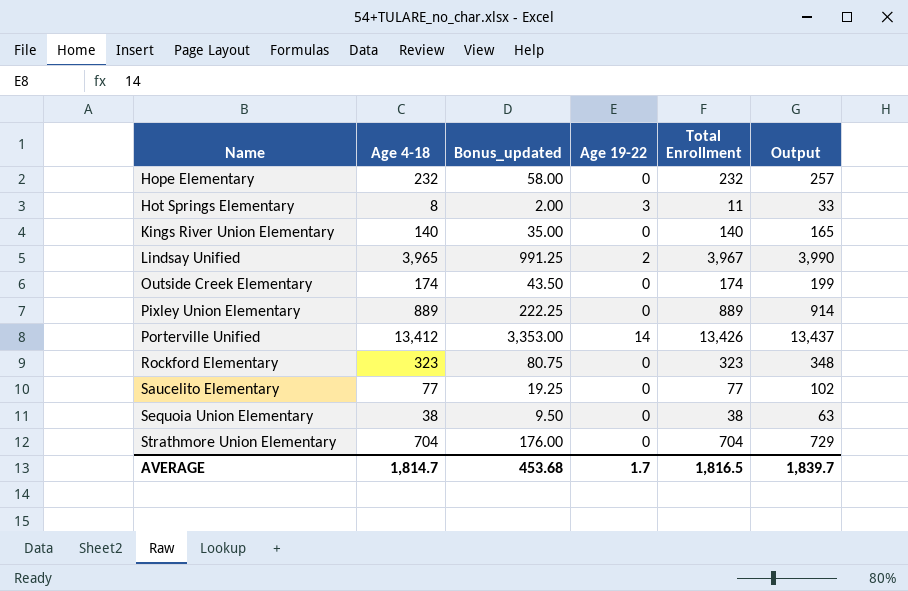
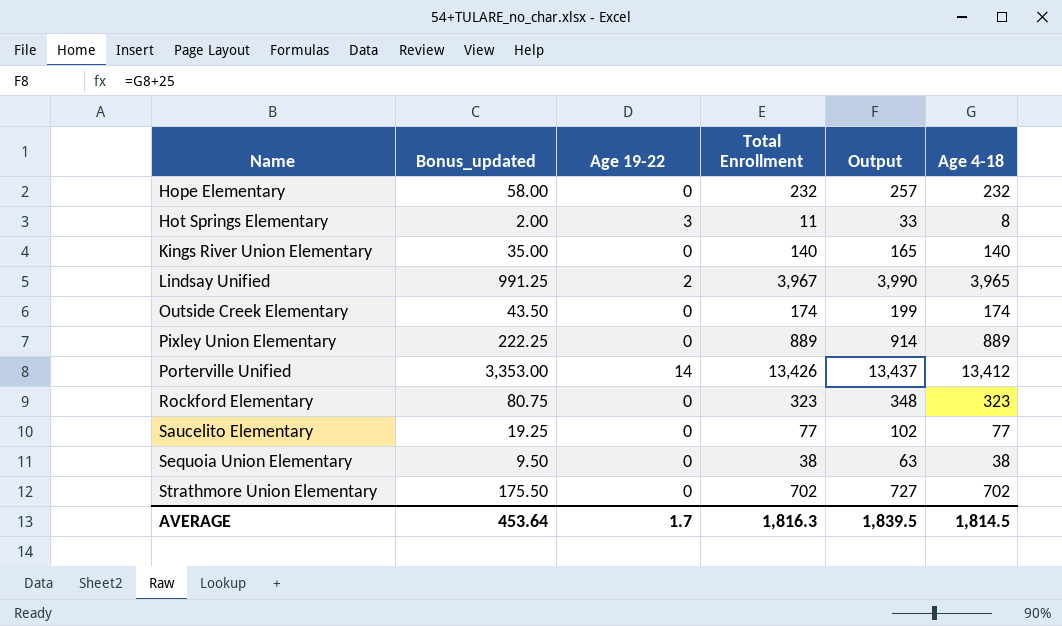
column Age 4-18 | position: 2 -> 6
Strathmore Union Elementary | Bonus_updated: 176.00 -> 175.50
Strathmore Union Elementary | Total Enrollment: 704 -> 702
Strathmore Union Elementary | Output: 729 -> 727
Strathmore Union Elementary | Age 4-18: 704 -> 702
AVERAGE | Bonus_updated: 453.68 -> 453.64
AVERAGE | Total Enrollment: 1,816.5 -> 1,816.3
AVERAGE | Output: 1,839.7 -> 1,839.5
AVERAGE | Age 4-18: 1,814.7 -> 1,814.5

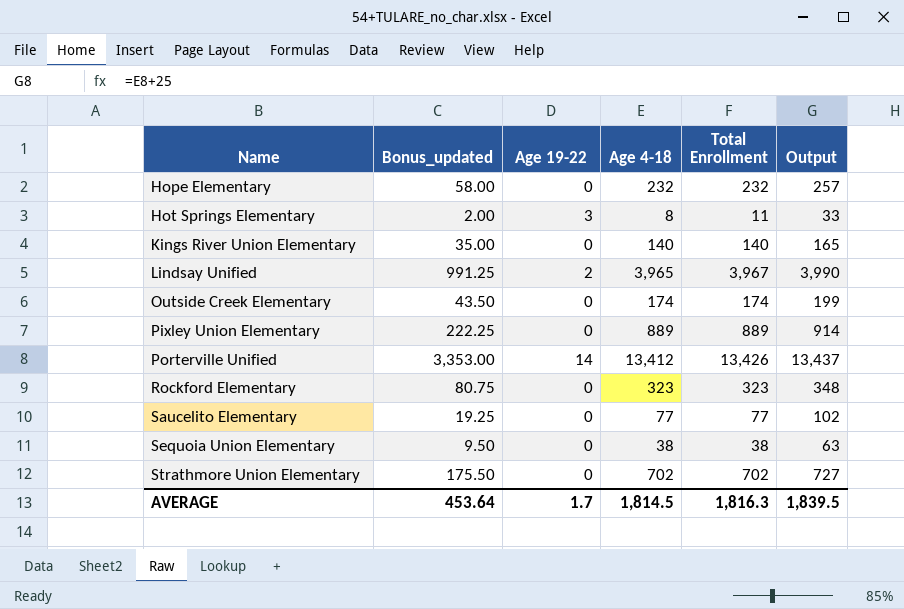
column Age 4-18 | position: 6 -> 4

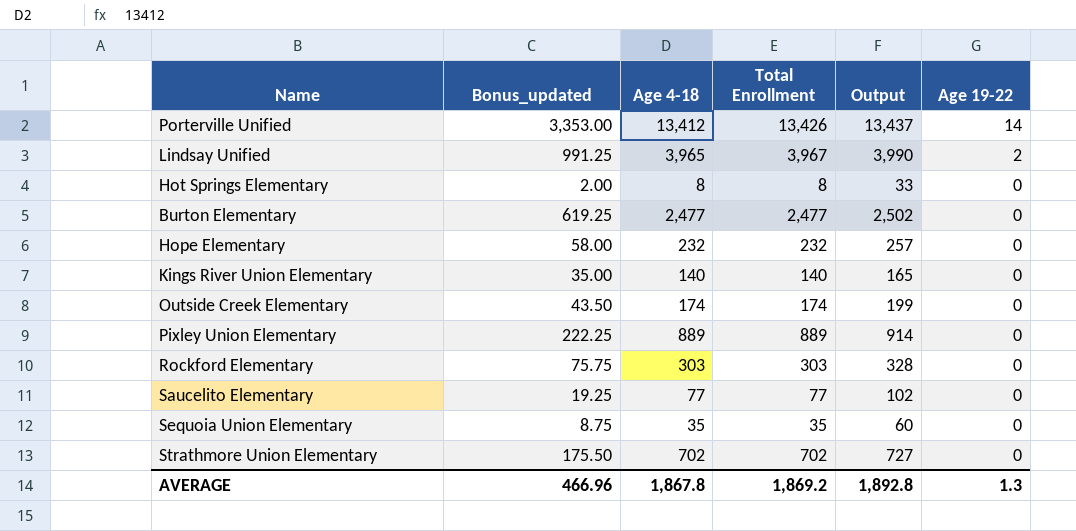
row order: Name ascending -> Age 19-22 descending
column Age 19-22 | position: 3 -> 6
Hot Springs Elementary | Total Enrollment: 11 -> 8
Hot Springs Elementary | Age 19-22: 3 -> 0
row Burton Elementary: none -> 619.25 | 2,477 | 2,477 | 2,502 | 0
Rockford Elementary | Bonus_updated: 80.75 -> 75.75
Rockford Elementary | Age 4-18: 323 -> 303
Rockford Elementary | Total Enrollment: 323 -> 303
Rockford Elementary | Output: 348 -> 328
Sequoia Union Elementary | Bonus_updated: 9.50 -> 8.75
Sequoia Union Elementary | Age 4-18: 38 -> 35
Sequoia Union Elementary | Total Enrollment: 38 -> 35
Sequoia Union Elementary | Output: 63 -> 60
AVERAGE | Bonus_updated: 453.64 -> 466.96
AVERAGE | Age 4-18: 1,814.5 -> 1,867.8
AVERAGE | Total Enrollment: 1,816.3 -> 1,869.2
AVERAGE | Output: 1,839.5 -> 1,892.8
AVERAGE | Age 19-22: 1.7 -> 1.3

